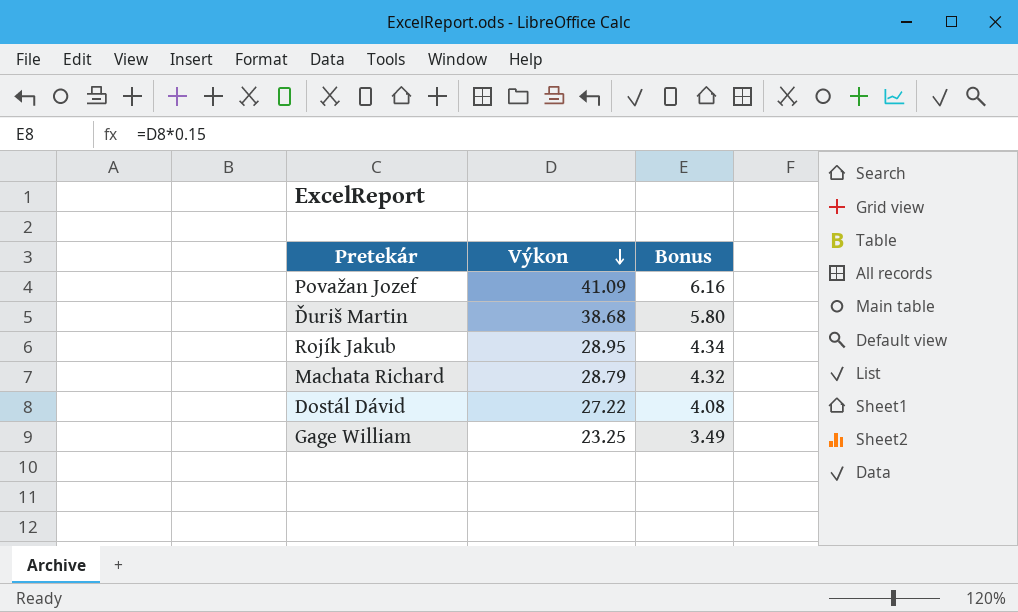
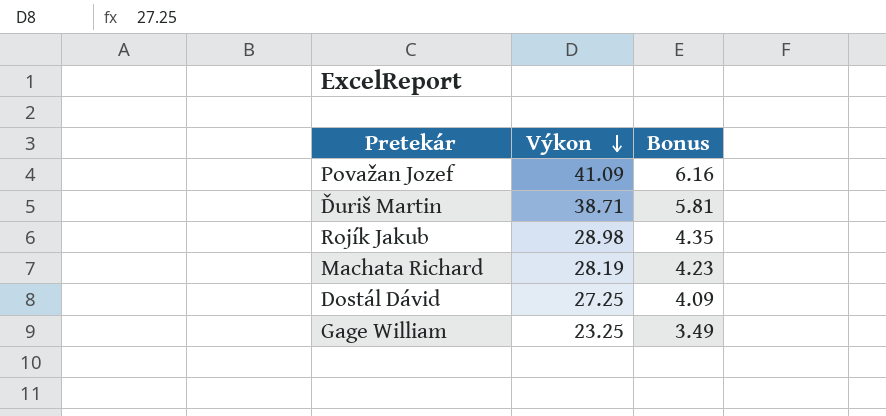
Ďuriš Martin | Výkon: 38.68 -> 38.71
Ďuriš Martin | Bonus: 5.80 -> 5.81
Rojík Jakub | Výkon: 28.95 -> 28.98
Rojík Jakub | Bonus: 4.34 -> 4.35
Machata Richard | Výkon: 28.79 -> 28.19
Machata Richard | Bonus: 4.32 -> 4.23
Dostál Dávid | Výkon: 27.22 -> 27.25
Dostál Dávid | Bonus: 4.08 -> 4.09

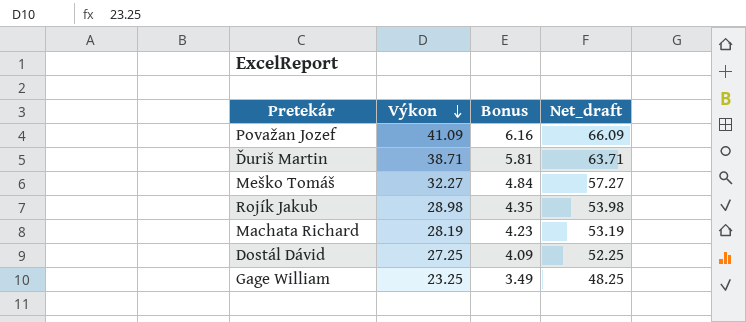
column Net_draft | formula: none -> [Výkon] + 25
row Meško Tomáš: none -> 32.27 | 4.84 | 57.27

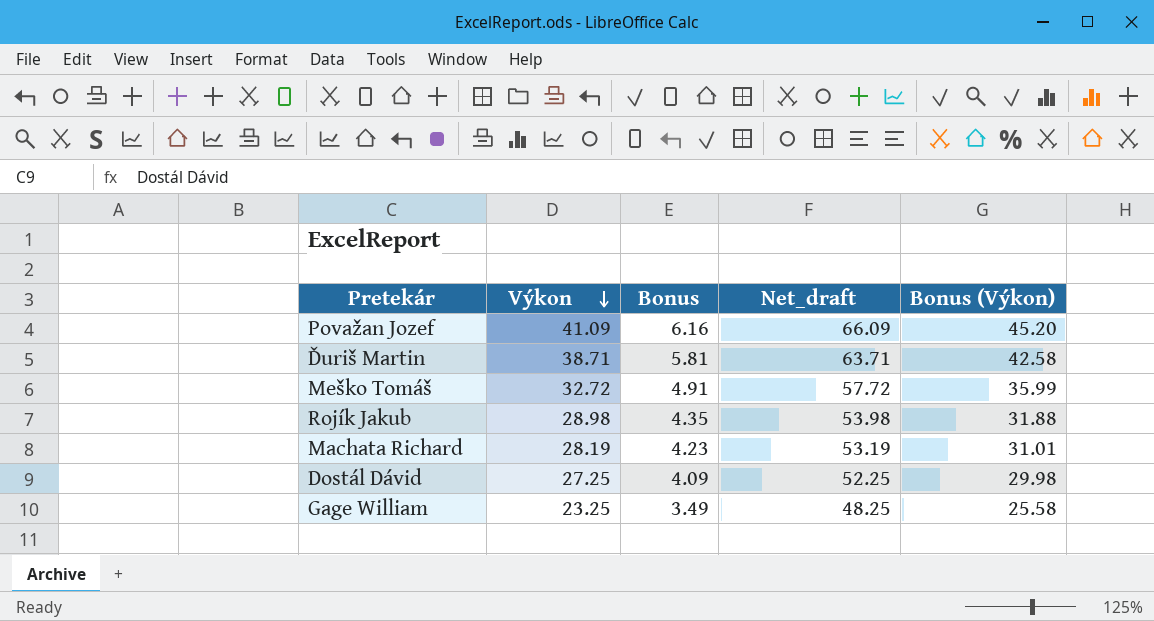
column Bonus (Výkon) | formula: none -> [Výkon] * 1.1
Meško Tomáš | Výkon: 32.27 -> 32.72
Meško Tomáš | Bonus: 4.84 -> 4.91
Meško Tomáš | Net_draft: 57.27 -> 57.72

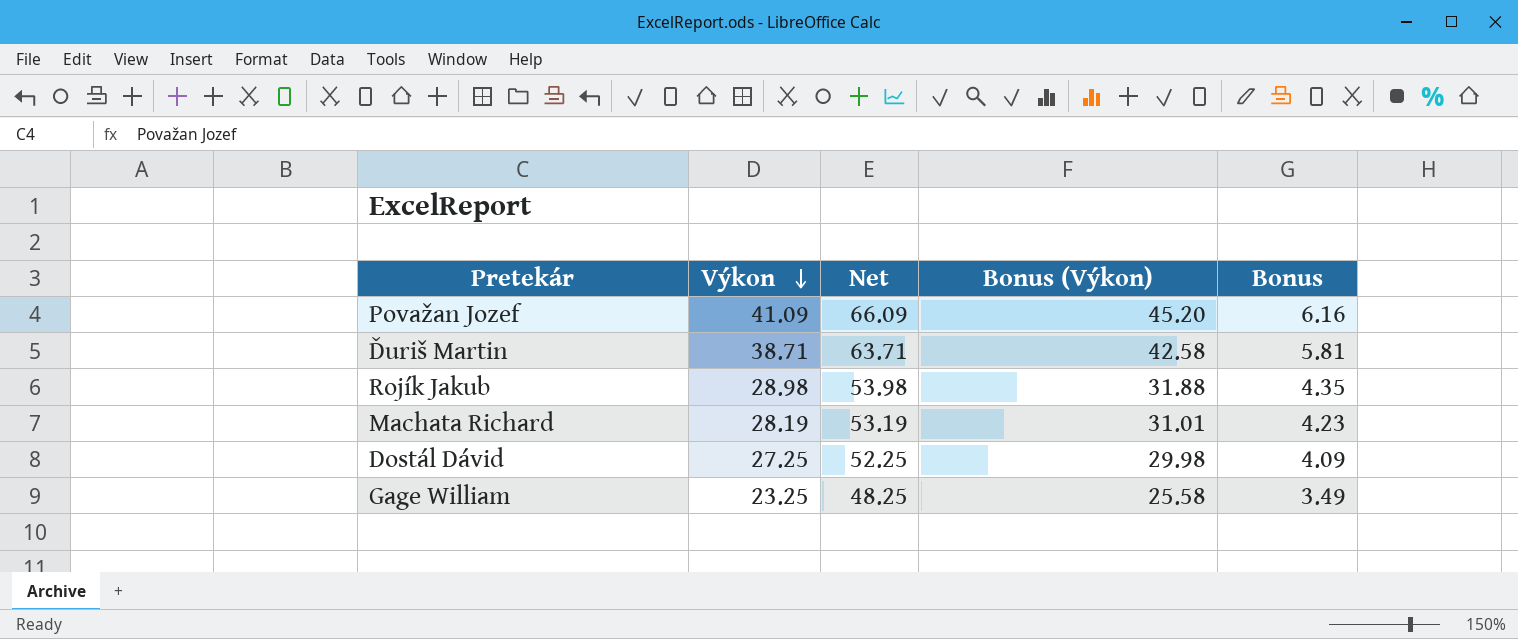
column name: Net_draft -> Net
column Bonus | position: 3 -> 5
row Meško Tomáš: 32.72 | 4.91 | 57.72 | 35.99 -> none

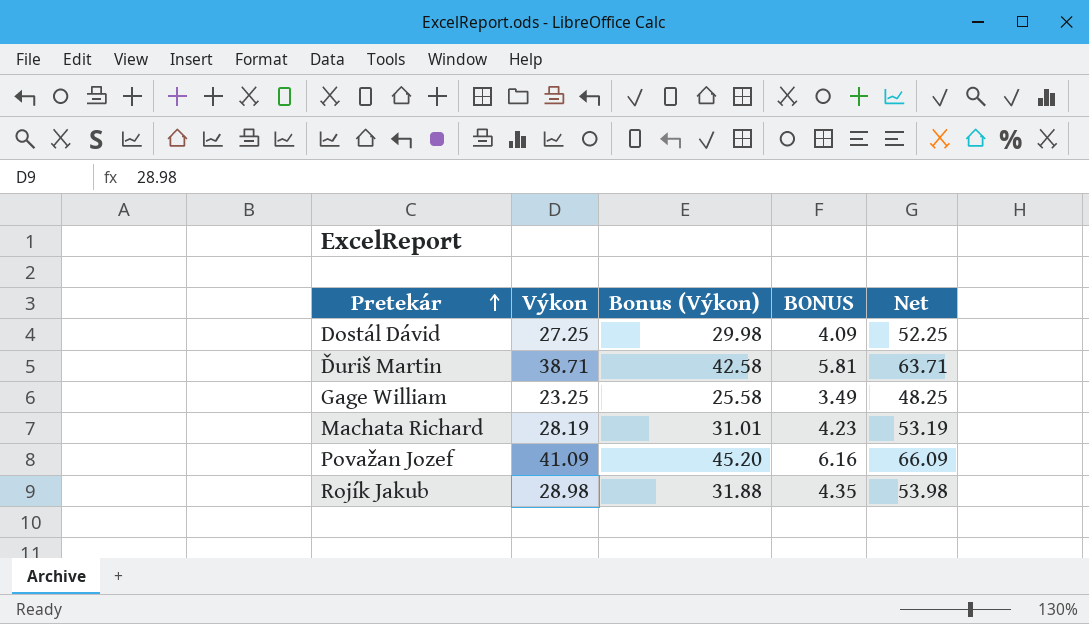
row order: Výkon descending -> Pretekár ascending
column name: Bonus -> BONUS
column Net | position: 3 -> 5

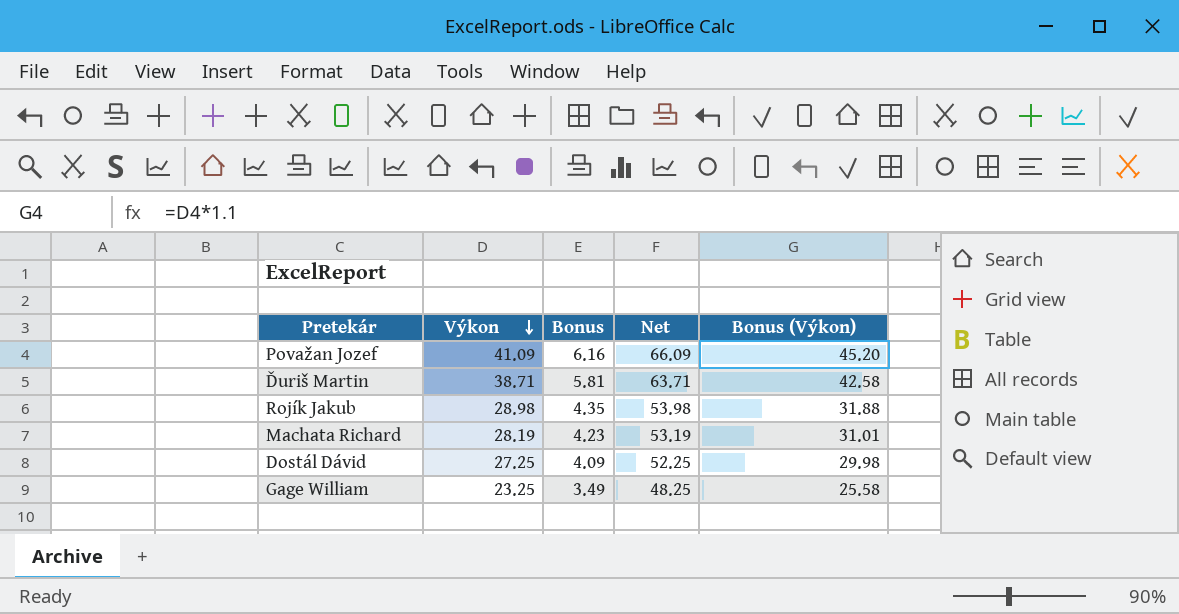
row order: Pretekár ascending -> Výkon descending
column name: BONUS -> Bonus
column Bonus (Výkon) | position: 3 -> 5

